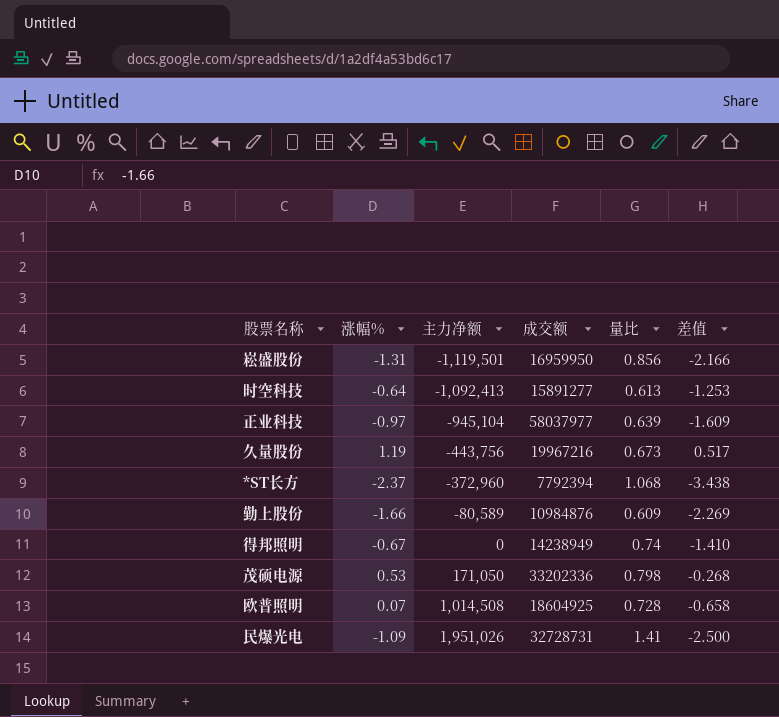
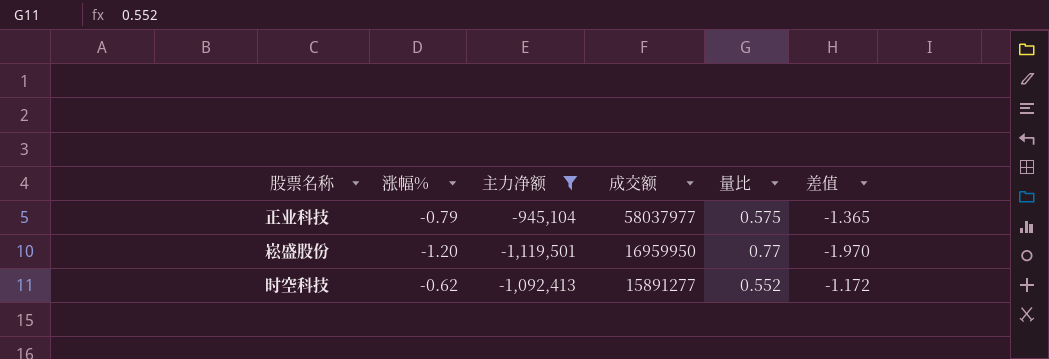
filter: none -> 主力净额 <= -945,104
row order: 主力净额 ascending -> 成交额 descending
正业科技 | 涨幅%: -0.97 -> -0.79
正业科技 | 量比: 0.639 -> 0.575
正业科技 | 差值: -1.609 -> -1.365
崧盛股份 | 涨幅%: -1.31 -> -1.20
崧盛股份 | 量比: 0.856 -> 0.77
崧盛股份 | 差值: -2.166 -> -1.970
时空科技 | 涨幅%: -0.64 -> -0.62
时空科技 | 量比: 0.613 -> 0.552
时空科技 | 差值: -1.253 -> -1.172

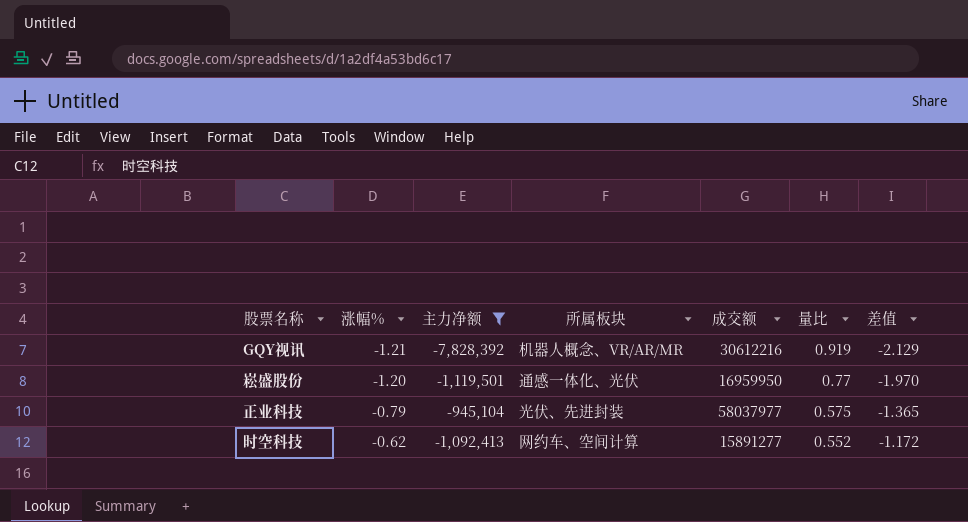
row order: 成交额 descending -> 涨幅% ascending
column 所属板块 | position: none -> 4
row GQY视讯: none -> -1.21 | -7,828,392 | 机器人概念、VR/AR/MR | 30612216 | 0.919 | -2.129

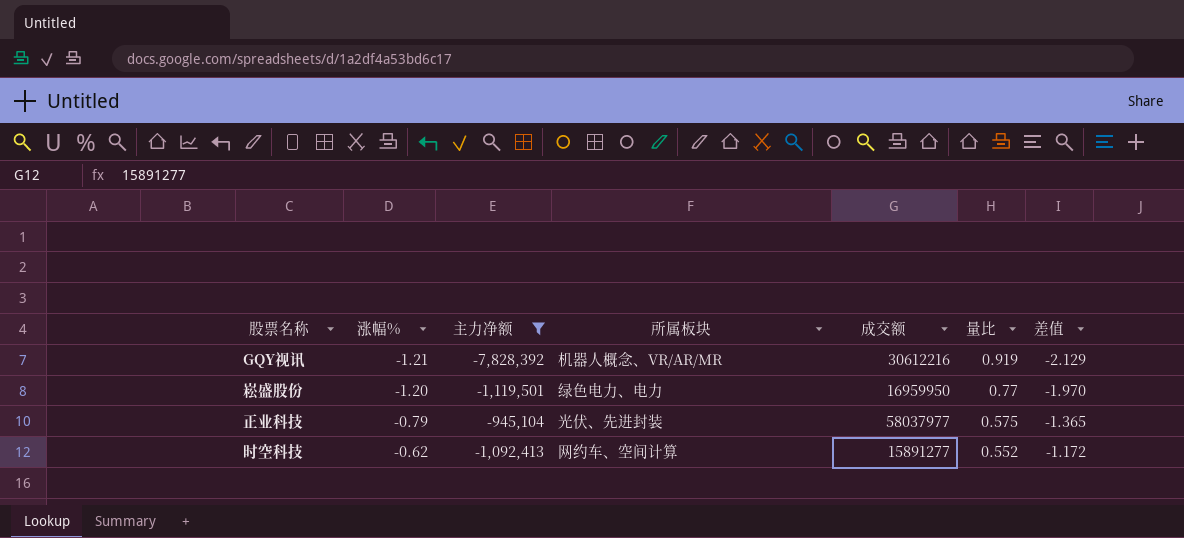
崧盛股份 | 所属板块: 通感一体化、光伏 -> 绿色电力、电力

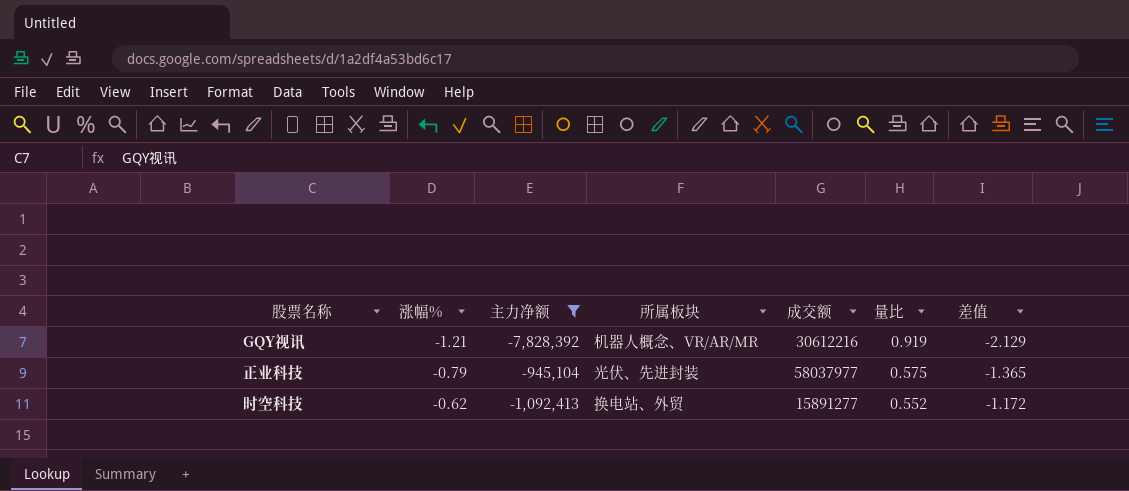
row 崧盛股份: -1.20 | -1,119,501 | 绿色电力、电力 | 16959950 | 0.77 | -1.970 -> none
时空科技 | 所属板块: 网约车、空间计算 -> 换电站、外贸

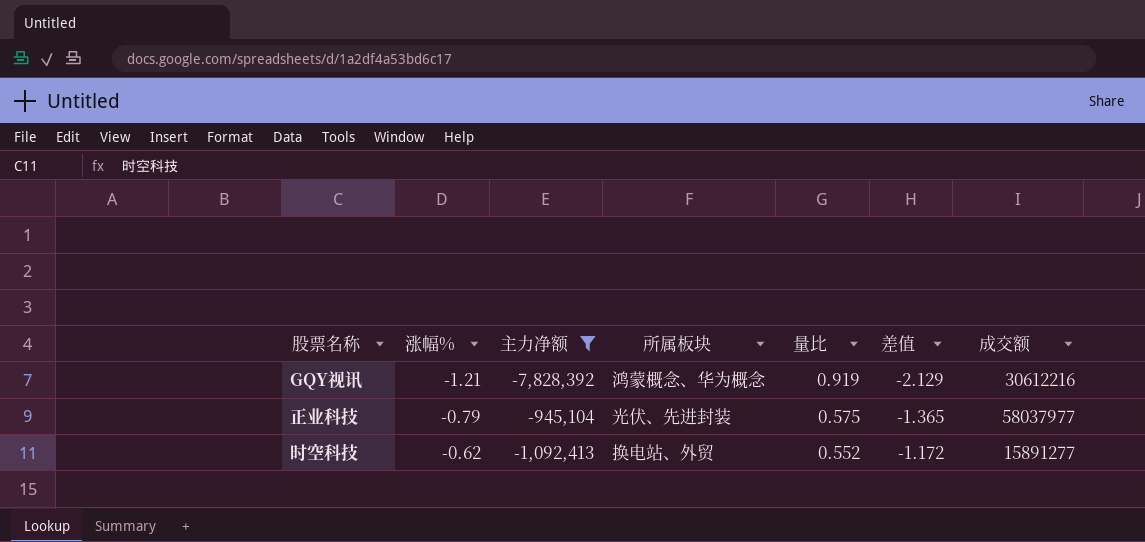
column 成交额 | position: 5 -> 7
GQY视讯 | 所属板块: 机器人概念、VR/AR/MR -> 鸿蒙概念、华为概念

